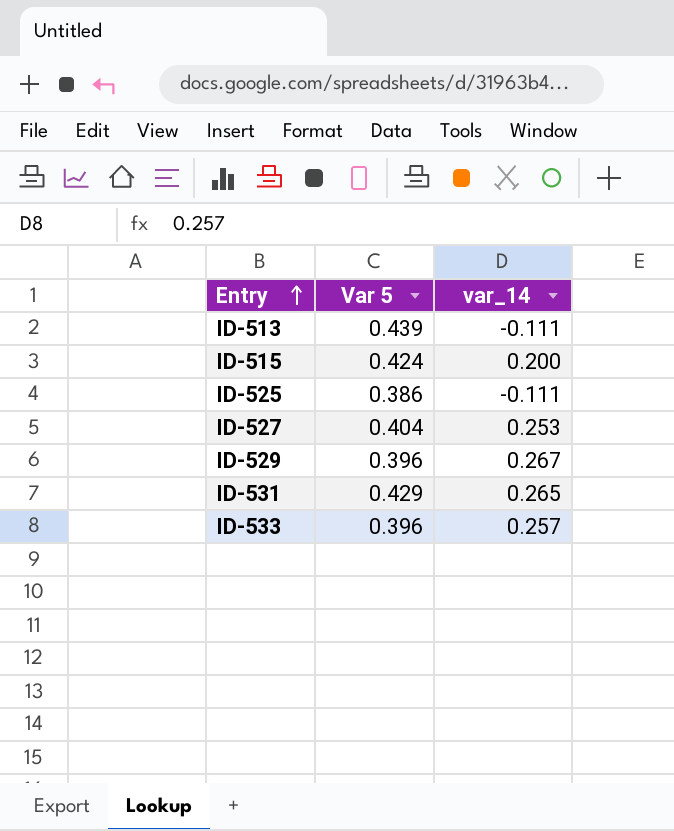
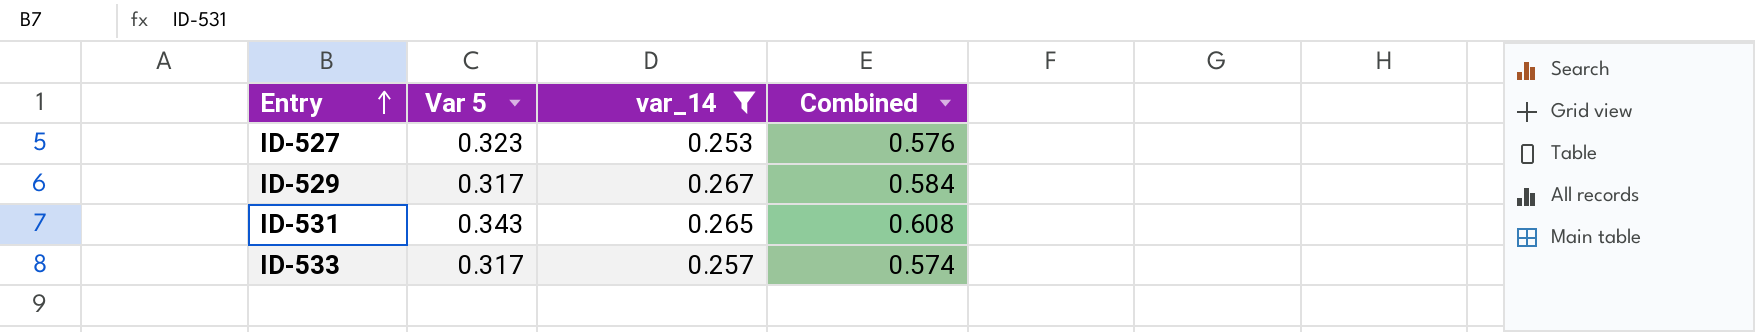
filter: none -> var_14 >= 0.253
column Combined | formula: none -> [Var 5] + [var_14]
ID-527 | Var 5: 0.404 -> 0.323
ID-529 | Var 5: 0.396 -> 0.317
ID-531 | Var 5: 0.429 -> 0.343
ID-533 | Var 5: 0.396 -> 0.317

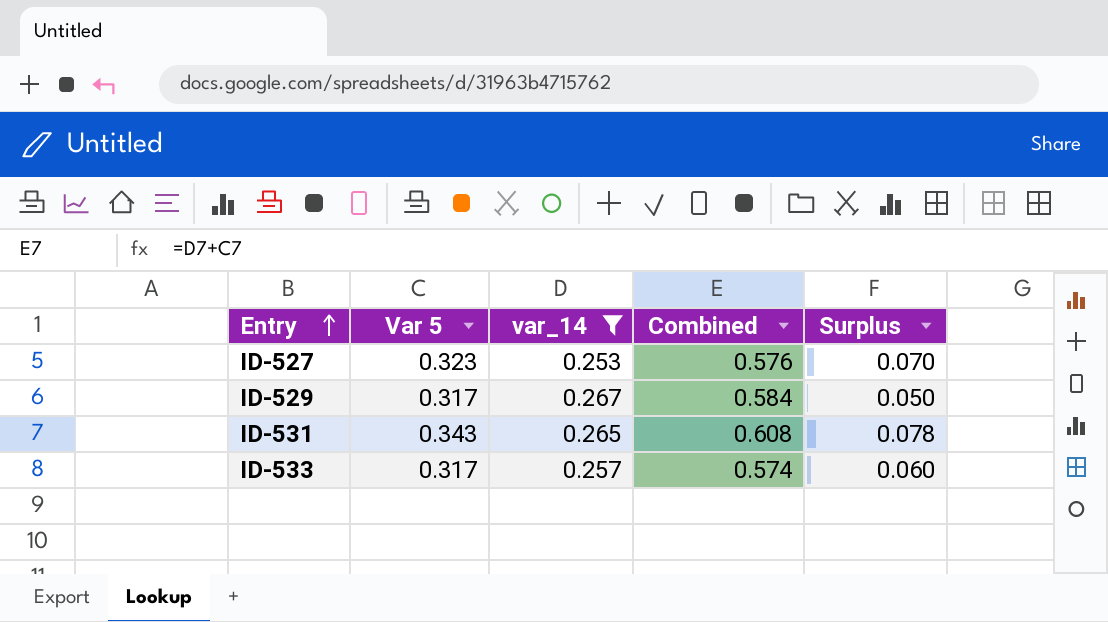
column Surplus | formula: none -> [Var 5] - [var_14]

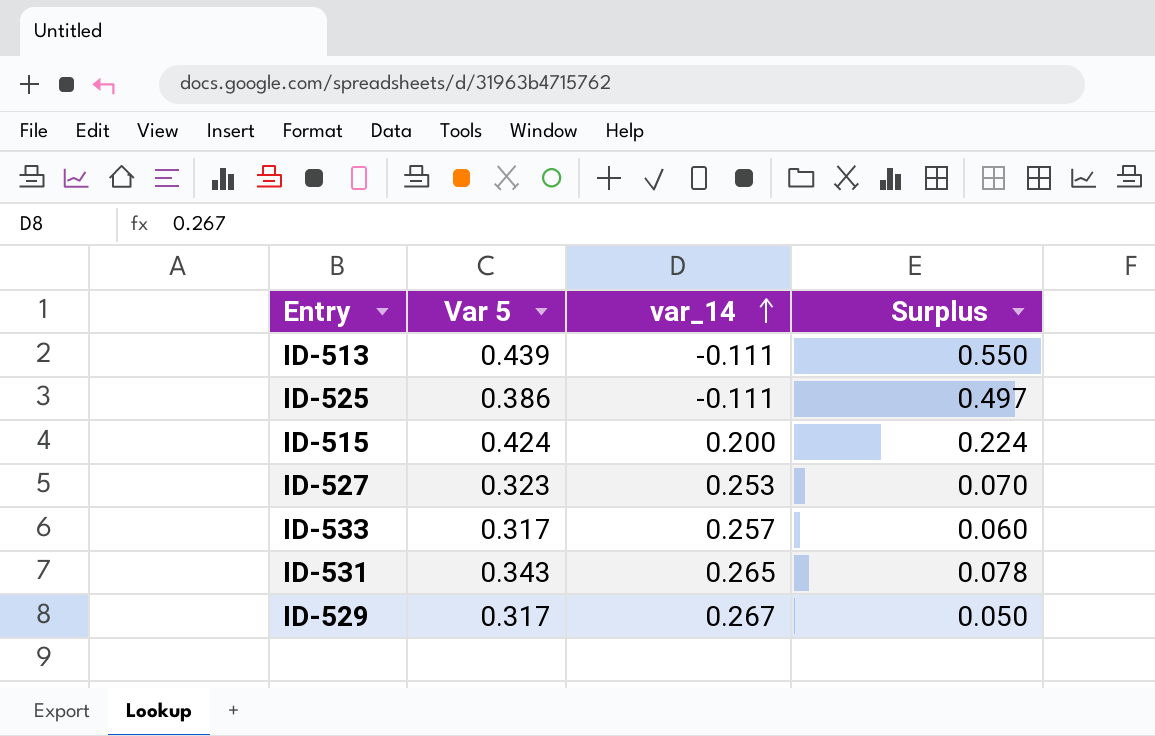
filter: var_14 >= 0.253 -> none
row order: Entry ascending -> var_14 ascending
column Combined | formula: [Var 5] + [var_14] -> none

